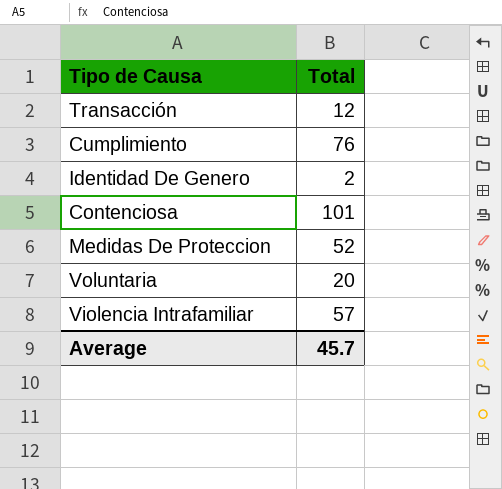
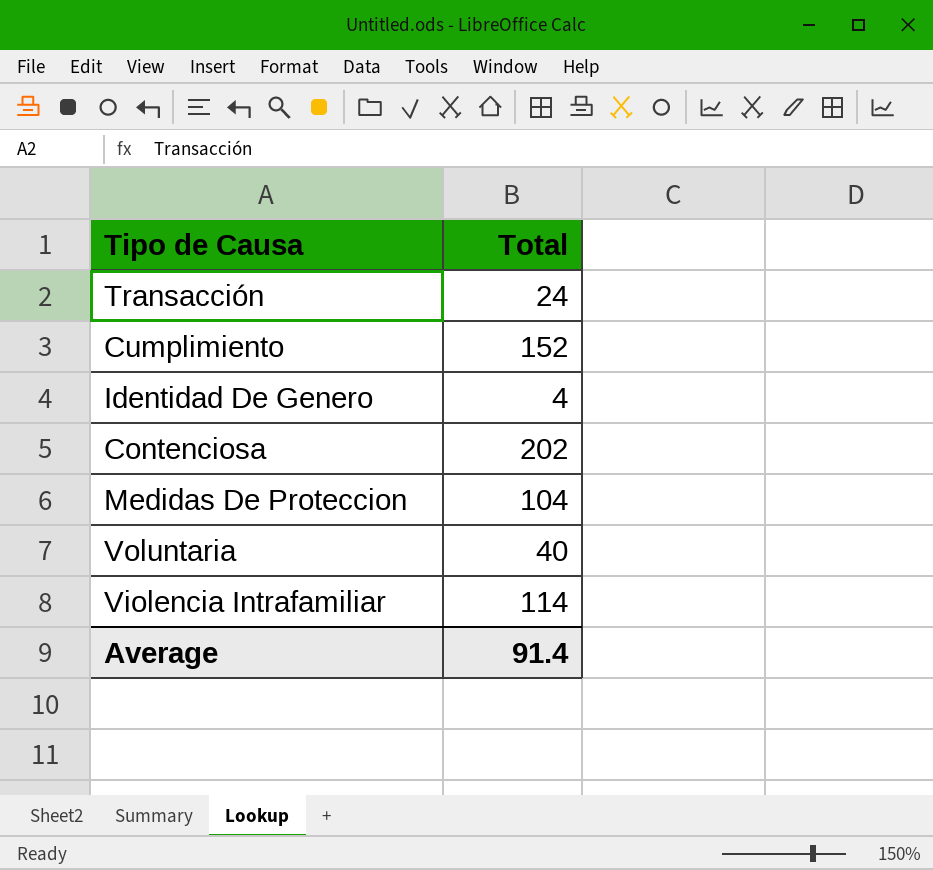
Transacción | Total: 12 -> 24
Cumplimiento | Total: 76 -> 152
Identidad De Genero | Total: 2 -> 4
Contenciosa | Total: 101 -> 202
Medidas De Proteccion | Total: 52 -> 104
Voluntaria | Total: 20 -> 40
Violencia Intrafamiliar | Total: 57 -> 114
Average | Total: 45.7 -> 91.4

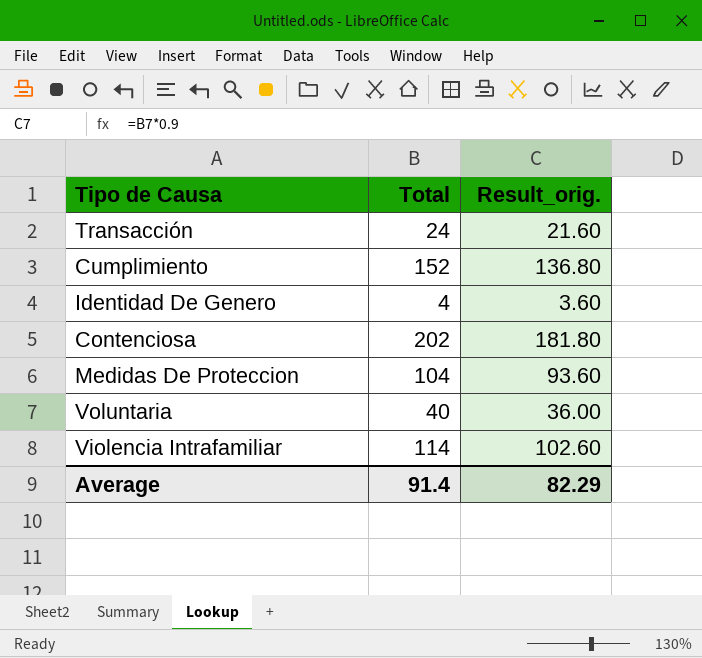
column Result_orig. | formula: none -> [Total] * 0.9

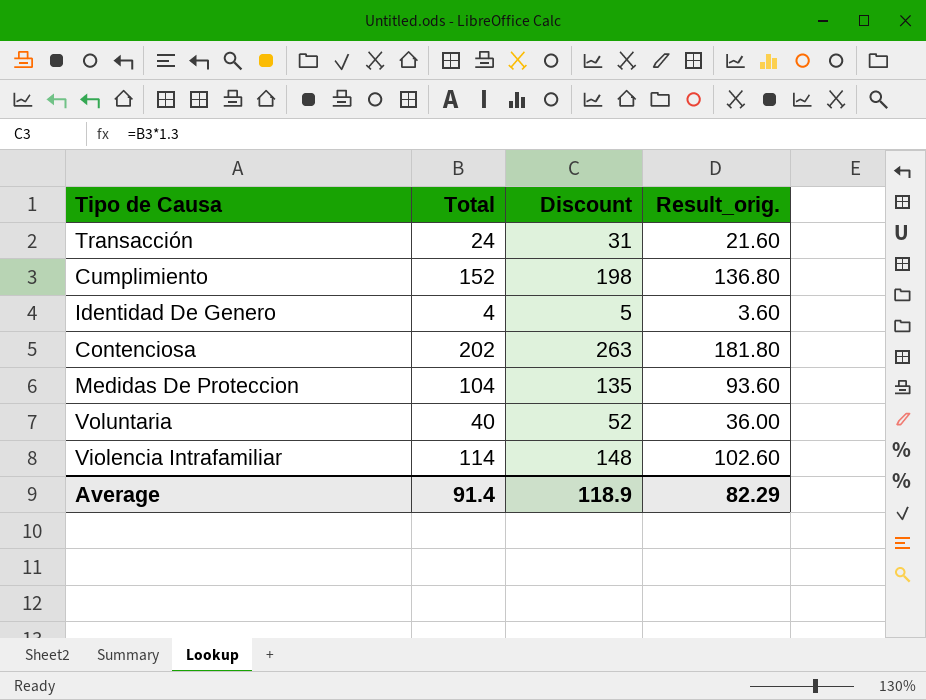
column Discount | formula: none -> [Total] * 1.3

